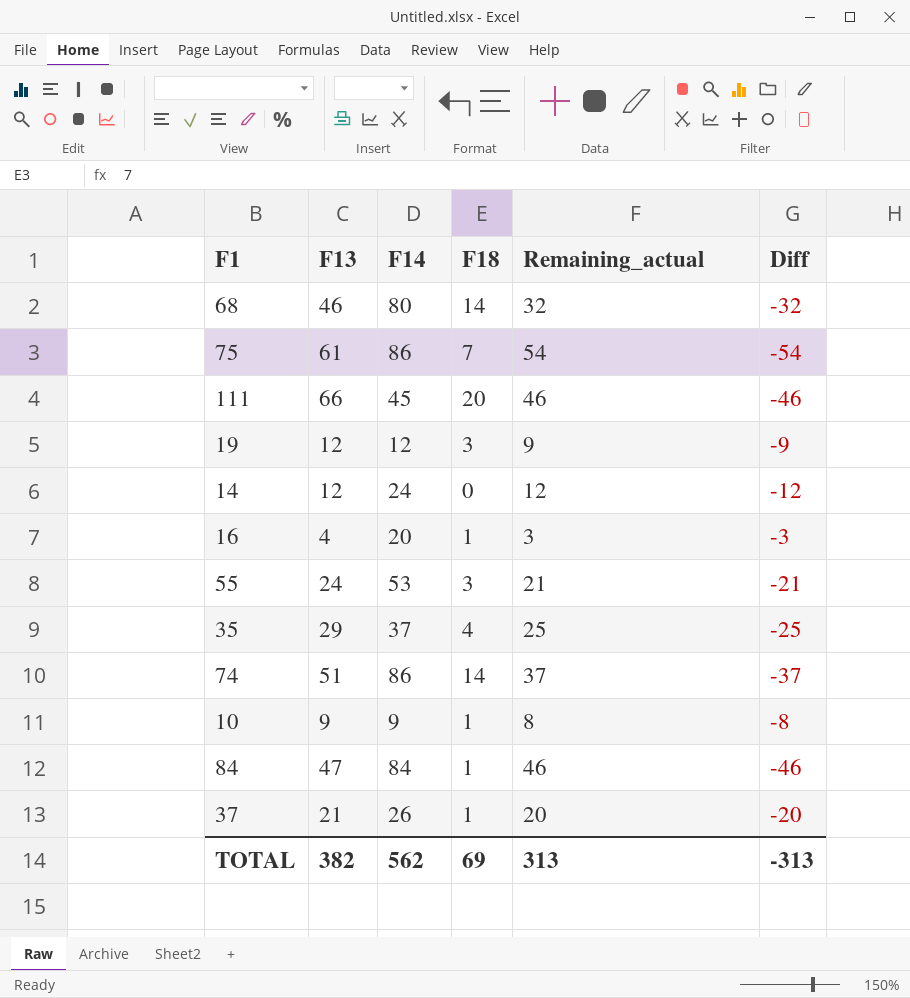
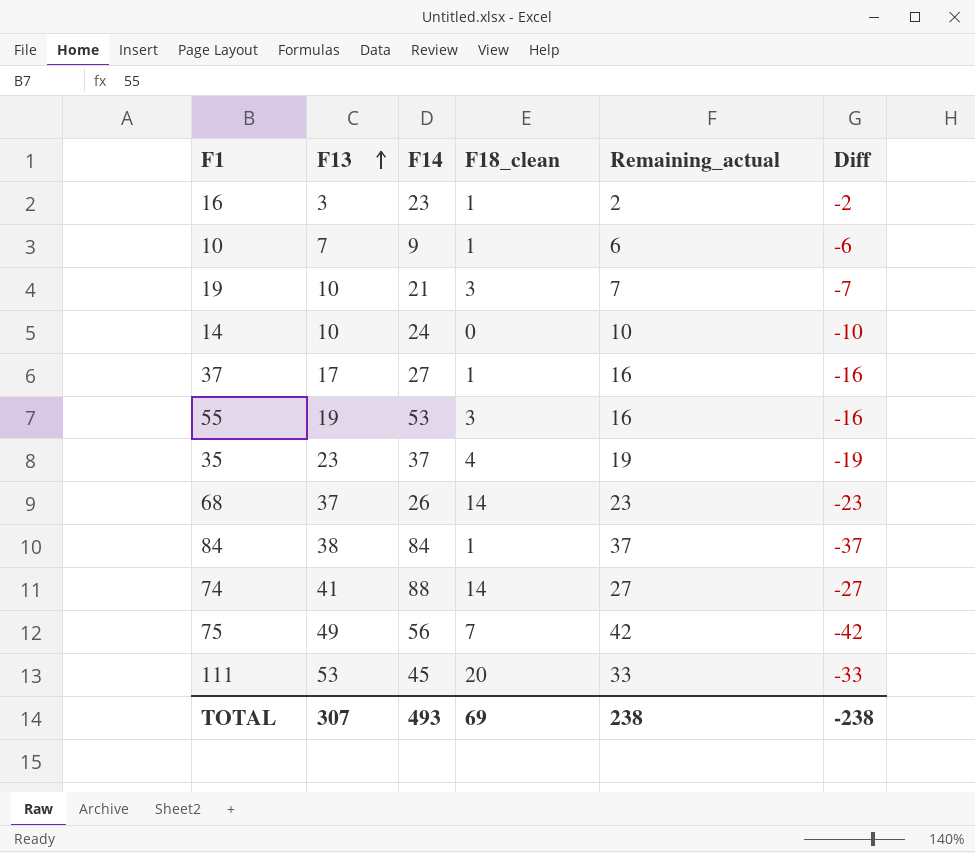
row order: none -> F13 ascending
column name: F18 -> F18_clean
16 | F13: 4 -> 3
16 | F14: 20 -> 23
16 | Remaining_actual: 3 -> 2
16 | Diff: -3 -> -2
10 | F13: 9 -> 7
10 | Remaining_actual: 8 -> 6
10 | Diff: -8 -> -6
19 | F13: 12 -> 10
19 | F14: 12 -> 21
19 | Remaining_actual: 9 -> 7
19 | Diff: -9 -> -7
14 | F13: 12 -> 10
14 | Remaining_actual: 12 -> 10
14 | Diff: -12 -> -10
37 | F13: 21 -> 17
37 | F14: 26 -> 27
37 | Remaining_actual: 20 -> 16
37 | Diff: -20 -> -16
55 | F13: 24 -> 19
55 | Remaining_actual: 21 -> 16
55 | Diff: -21 -> -16
35 | F13: 29 -> 23
35 | Remaining_actual: 25 -> 19
35 | Diff: -25 -> -19
68 | F13: 46 -> 37
68 | F14: 80 -> 26
68 | Remaining_actual: 32 -> 23
68 | Diff: -32 -> -23
84 | F13: 47 -> 38
84 | Remaining_actual: 46 -> 37
84 | Diff: -46 -> -37
74 | F13: 51 -> 41
74 | F14: 86 -> 88
74 | Remaining_actual: 37 -> 27
74 | Diff: -37 -> -27
75 | F13: 61 -> 49
75 | F14: 86 -> 56
75 | Remaining_actual: 54 -> 42
75 | Diff: -54 -> -42
111 | F13: 66 -> 53
111 | Remaining_actual: 46 -> 33
111 | Diff: -46 -> -33
TOTAL | F13: 382 -> 307
TOTAL | F14: 562 -> 493
TOTAL | Remaining_actual: 313 -> 238
TOTAL | Diff: -313 -> -238

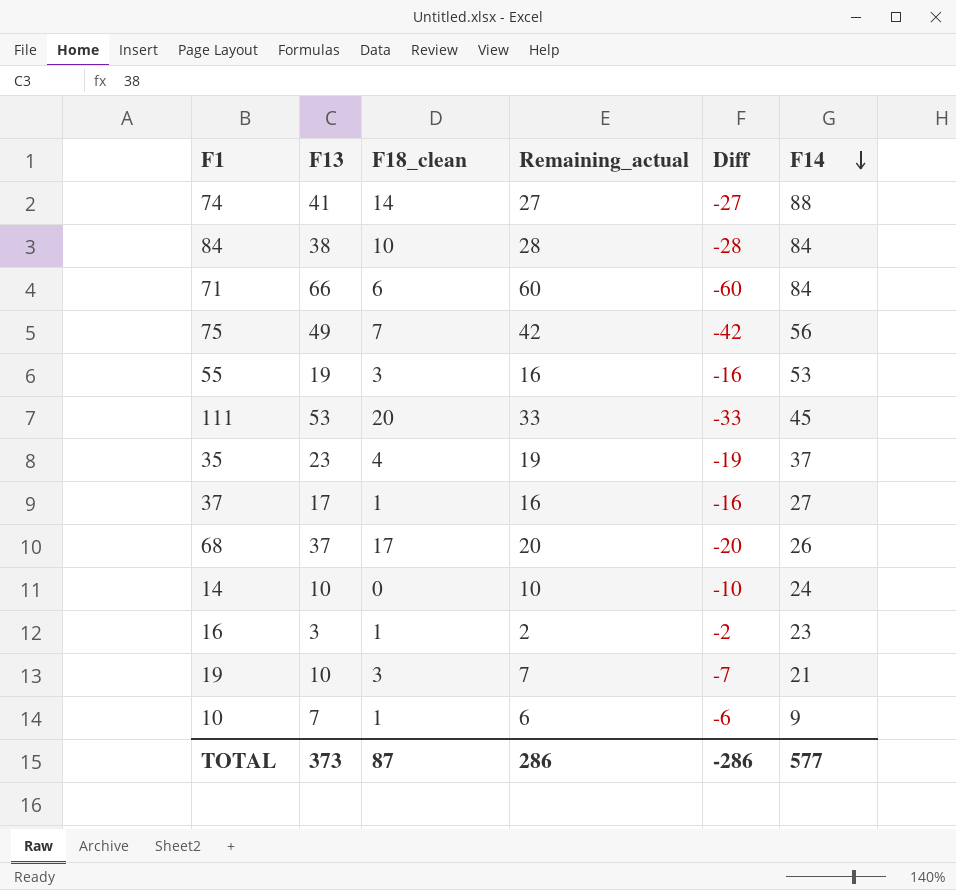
row order: F13 ascending -> F14 descending
column F14 | position: 3 -> 6
84 | F18_clean: 1 -> 10
84 | Remaining_actual: 37 -> 28
84 | Diff: -37 -> -28
row 71: none -> 66 | 6 | 60 | -60 | 84
68 | F18_clean: 14 -> 17
68 | Remaining_actual: 23 -> 20
68 | Diff: -23 -> -20
TOTAL | F13: 307 -> 373
TOTAL | F18_clean: 69 -> 87
TOTAL | Remaining_actual: 238 -> 286
TOTAL | Diff: -238 -> -286
TOTAL | F14: 493 -> 577

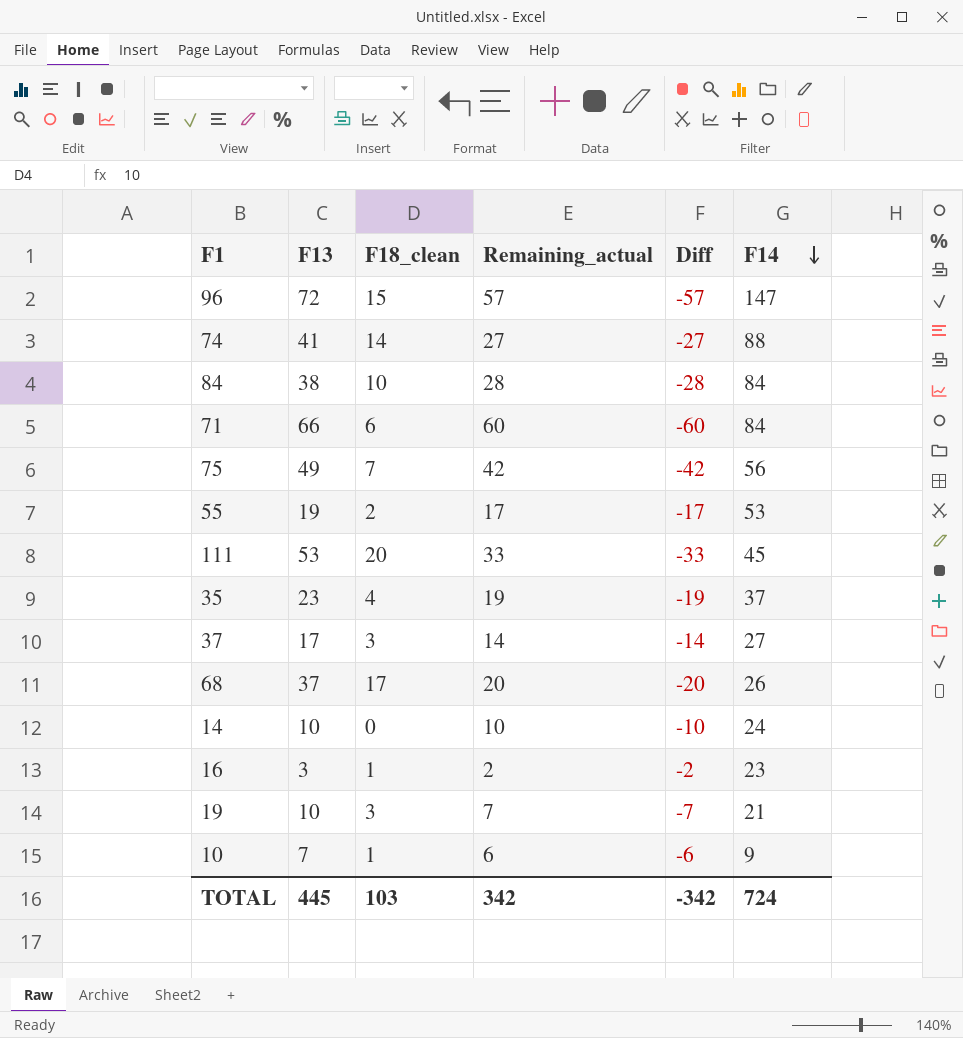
row 96: none -> 72 | 15 | 57 | -57 | 147
55 | F18_clean: 3 -> 2
55 | Remaining_actual: 16 -> 17
55 | Diff: -16 -> -17
37 | F18_clean: 1 -> 3
37 | Remaining_actual: 16 -> 14
37 | Diff: -16 -> -14
TOTAL | F13: 373 -> 445
TOTAL | F18_clean: 87 -> 103
TOTAL | Remaining_actual: 286 -> 342
TOTAL | Diff: -286 -> -342
TOTAL | F14: 577 -> 724

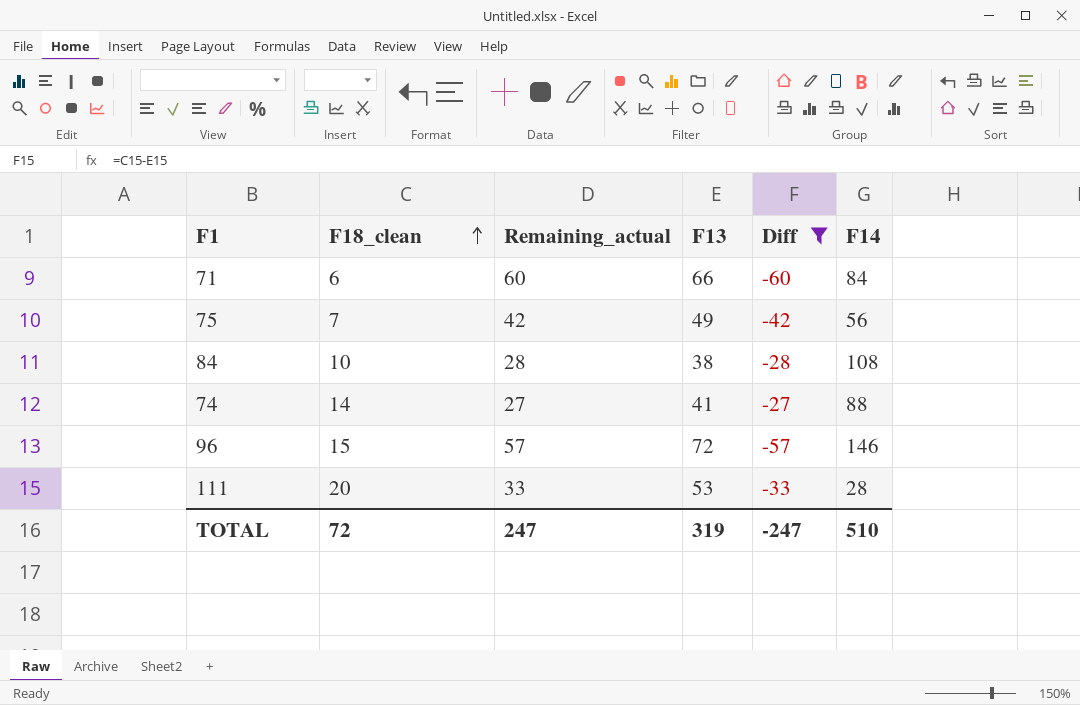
filter: none -> Diff <= -27
row order: F14 descending -> F18_clean ascending
column F13 | position: 2 -> 4
84 | F14: 84 -> 108
96 | F14: 147 -> 146
111 | F14: 45 -> 28
TOTAL | F18_clean: 103 -> 72
TOTAL | Remaining_actual: 342 -> 247
TOTAL | F13: 445 -> 319
TOTAL | Diff: -342 -> -247
TOTAL | F14: 724 -> 510

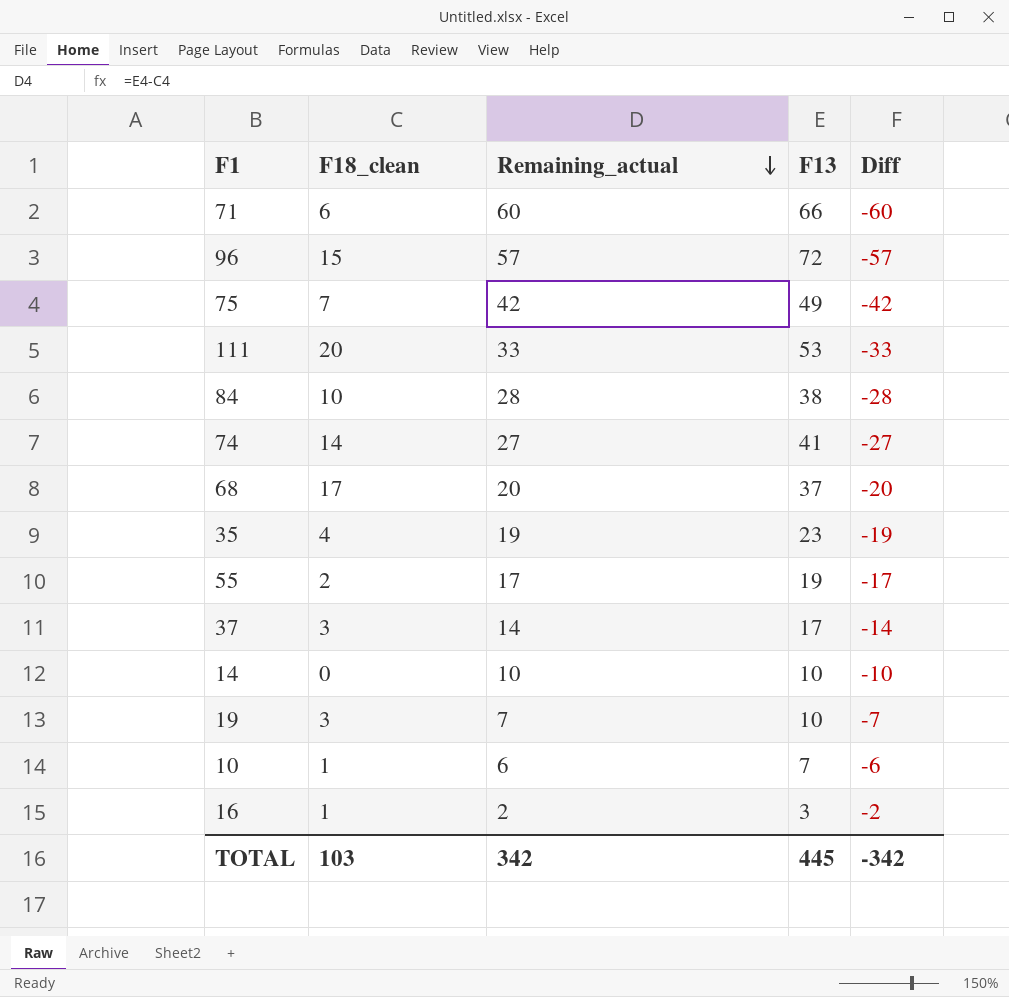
filter: Diff <= -27 -> none
row order: F18_clean ascending -> Remaining_actual descending
column F14 | position: 6 -> none
TOTAL | F18_clean: 72 -> 103
TOTAL | Remaining_actual: 247 -> 342
TOTAL | F13: 319 -> 445
TOTAL | Diff: -247 -> -342

